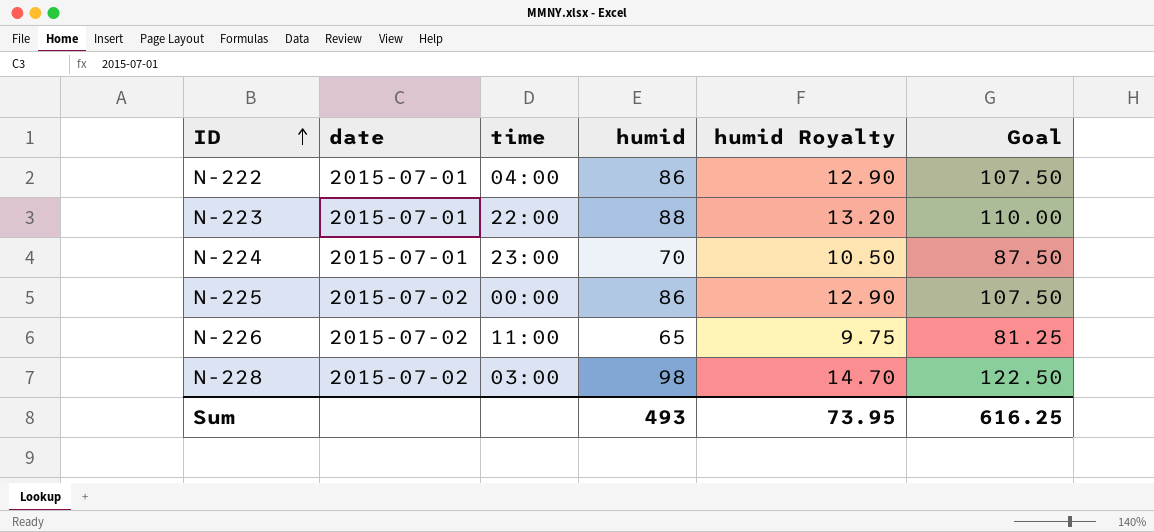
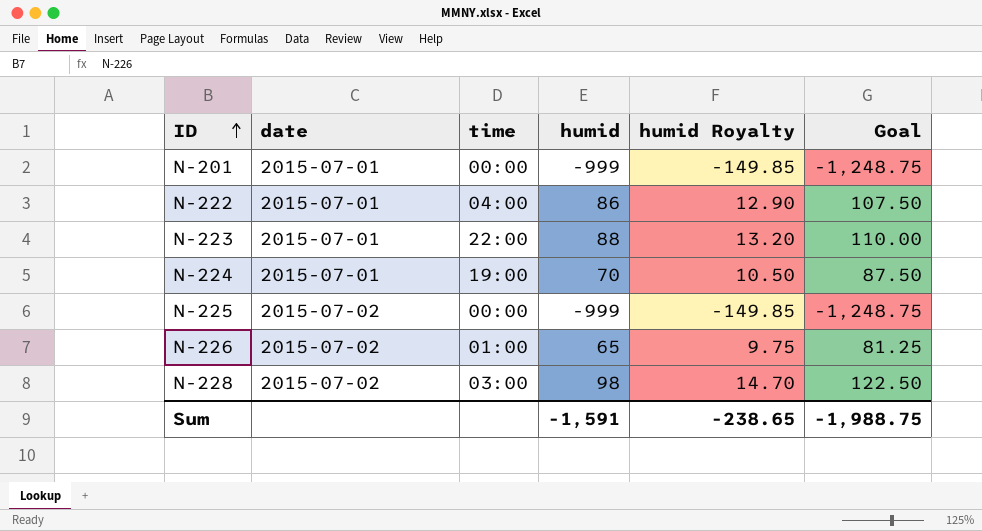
row N-201: none -> 2015-07-01 | 00:00 | -999 | -149.85 | -1,248.75
N-224 | time: 23:00 -> 19:00
N-225 | humid: 86 -> -999
N-225 | humid Royalty: 12.90 -> -149.85
N-225 | Goal: 107.50 -> -1,248.75
N-226 | time: 11:00 -> 01:00
Sum | humid: 493 -> -1,591
Sum | humid Royalty: 73.95 -> -238.65
Sum | Goal: 616.25 -> -1,988.75

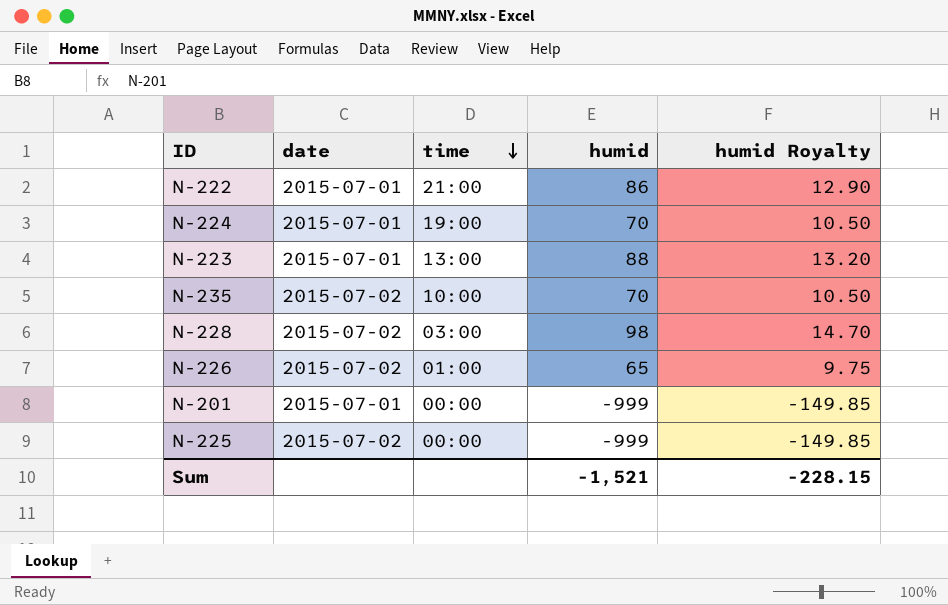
row order: ID ascending -> time descending
column Goal | formula: [humid] * 1.25 -> none
N-222 | time: 04:00 -> 21:00
N-223 | time: 22:00 -> 13:00
row N-235: none -> 2015-07-02 | 10:00 | 70 | 10.50
Sum | humid: -1,591 -> -1,521
Sum | humid Royalty: -238.65 -> -228.15

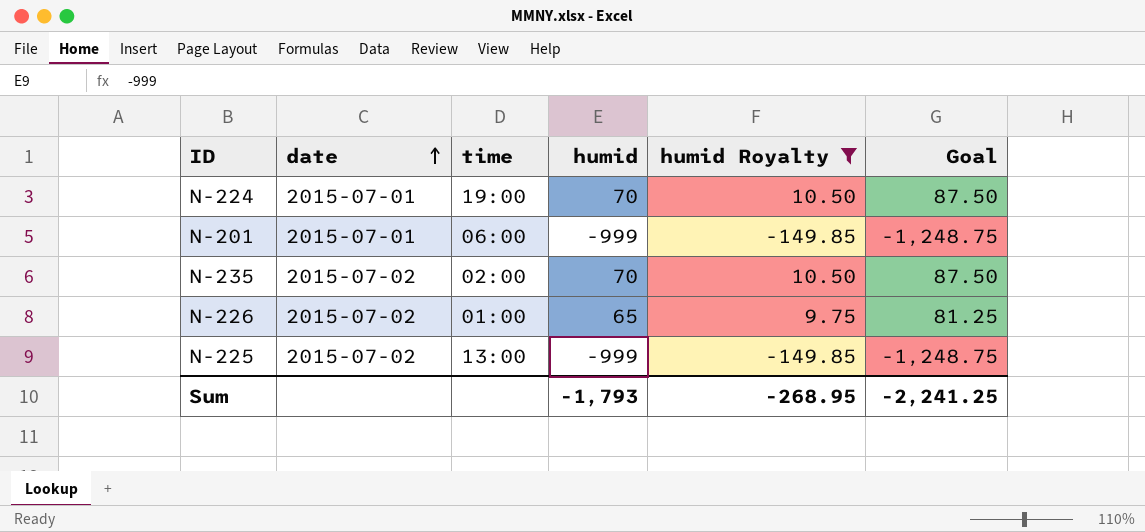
filter: none -> humid Royalty <= 10.50
row order: time descending -> date ascending
column Goal | formula: none -> [humid] * 1.25
N-201 | time: 00:00 -> 06:00
N-235 | time: 10:00 -> 02:00
N-225 | time: 00:00 -> 13:00
Sum | humid: -1,521 -> -1,793
Sum | humid Royalty: -228.15 -> -268.95

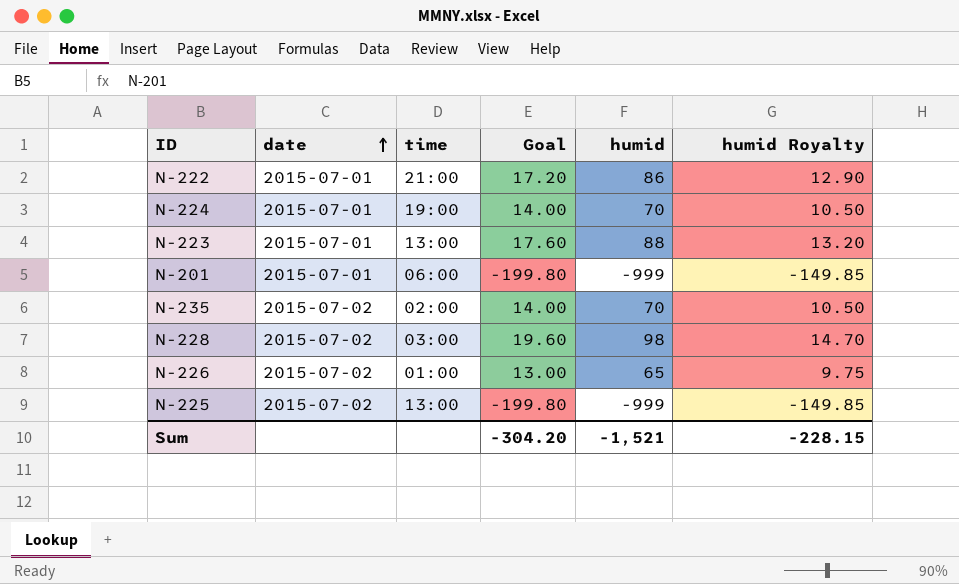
filter: humid Royalty <= 10.50 -> none
column Goal | formula: [humid] * 1.25 -> [humid] * 0.2
column Goal | position: 6 -> 4
Sum | Goal: -2,241.25 -> -304.20
Sum | humid: -1,793 -> -1,521
Sum | humid Royalty: -268.95 -> -228.15

